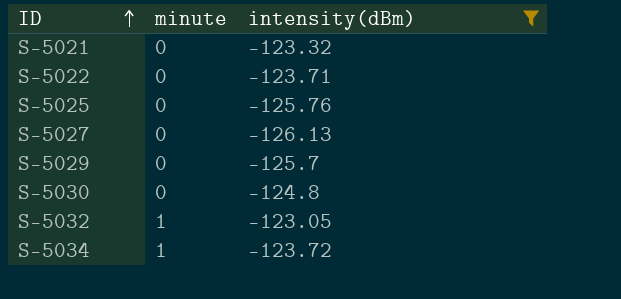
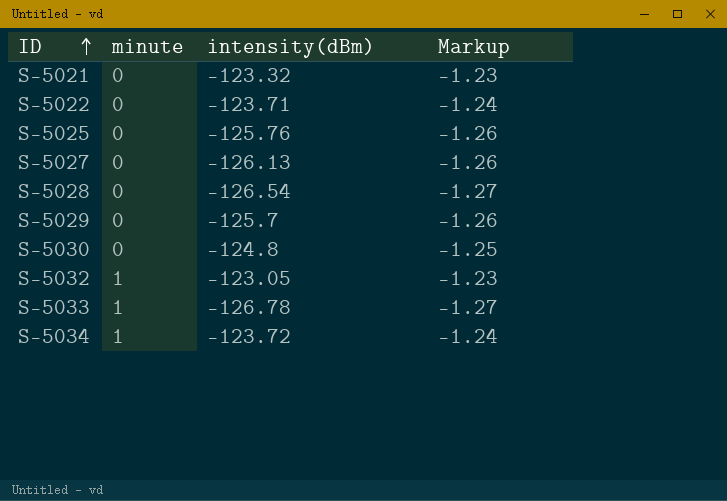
filter: intensity(dBm) >= -126.13 -> none
column Markup | formula: none -> [intensity(dBm)] * 0.01

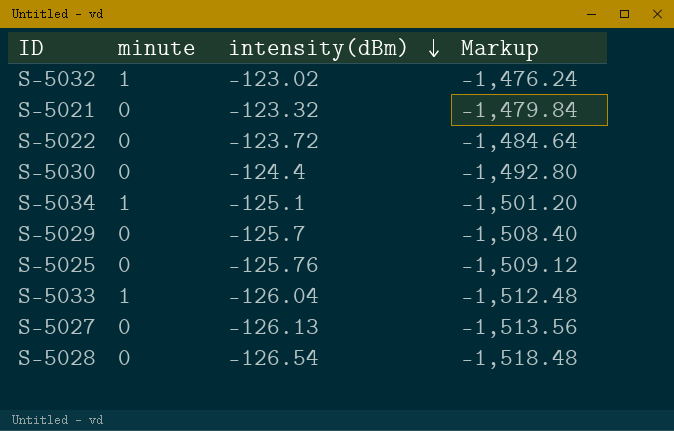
row order: ID ascending -> intensity(dBm) descending
column Markup | formula: [intensity(dBm)] * 0.01 -> [intensity(dBm)] * 12
S-5032 | intensity(dBm): -123.05 -> -123.02
S-5022 | intensity(dBm): -123.71 -> -123.72
S-5030 | intensity(dBm): -124.8 -> -124.4
S-5034 | intensity(dBm): -123.72 -> -125.1
S-5033 | intensity(dBm): -126.78 -> -126.04

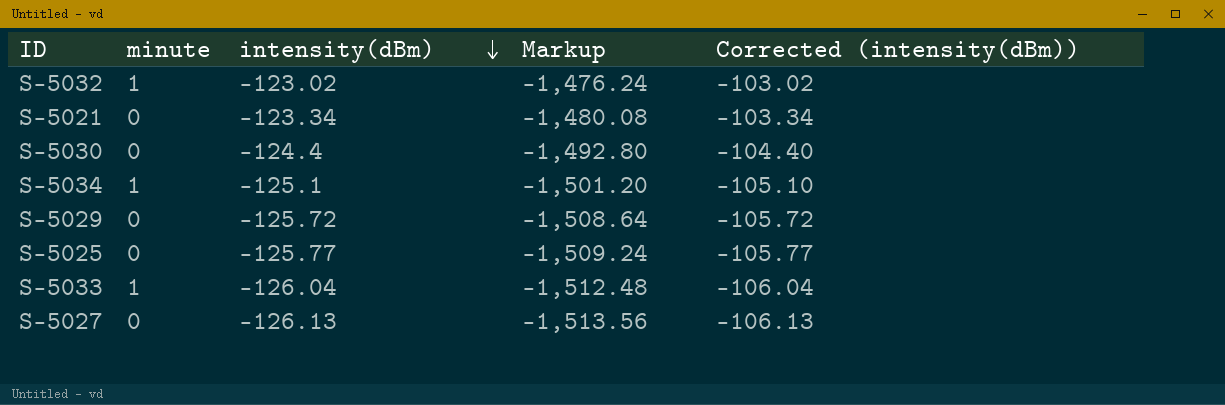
column Corrected (intensity(dBm)) | formula: none -> [intensity(dBm)] + 20
row S-5022: 0 | -123.72 | -1,484.64 -> none
row S-5028: 0 | -126.54 | -1,518.48 -> none
S-5021 | intensity(dBm): -123.32 -> -123.34
S-5021 | Markup: -1,479.84 -> -1,480.08
S-5029 | intensity(dBm): -125.7 -> -125.72
S-5029 | Markup: -1,508.40 -> -1,508.64
S-5025 | intensity(dBm): -125.76 -> -125.77
S-5025 | Markup: -1,509.12 -> -1,509.24

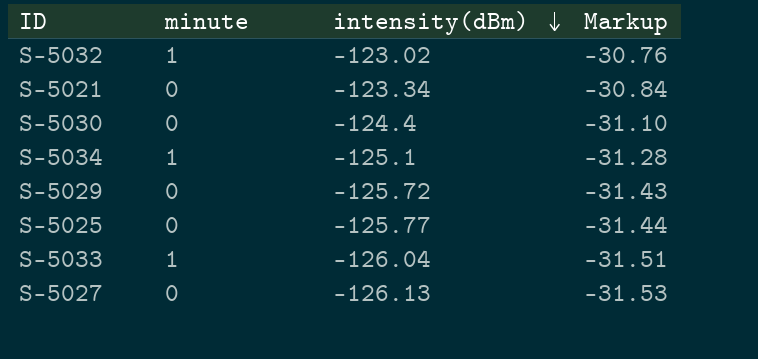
column Corrected (intensity(dBm)) | formula: [intensity(dBm)] + 20 -> none
column Markup | formula: [intensity(dBm)] * 12 -> [intensity(dBm)] * 0.25

